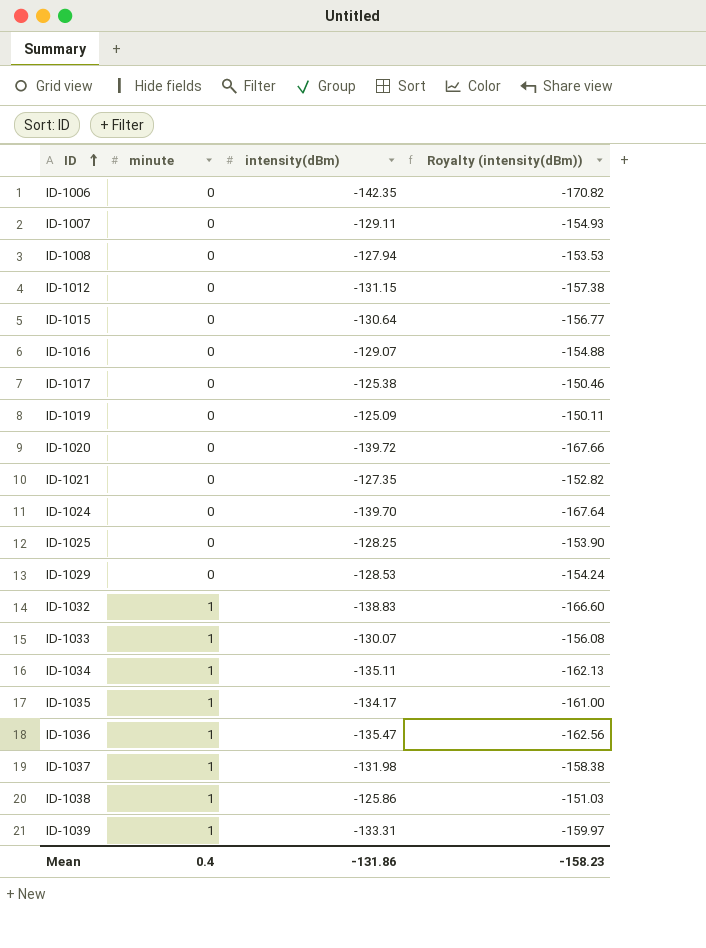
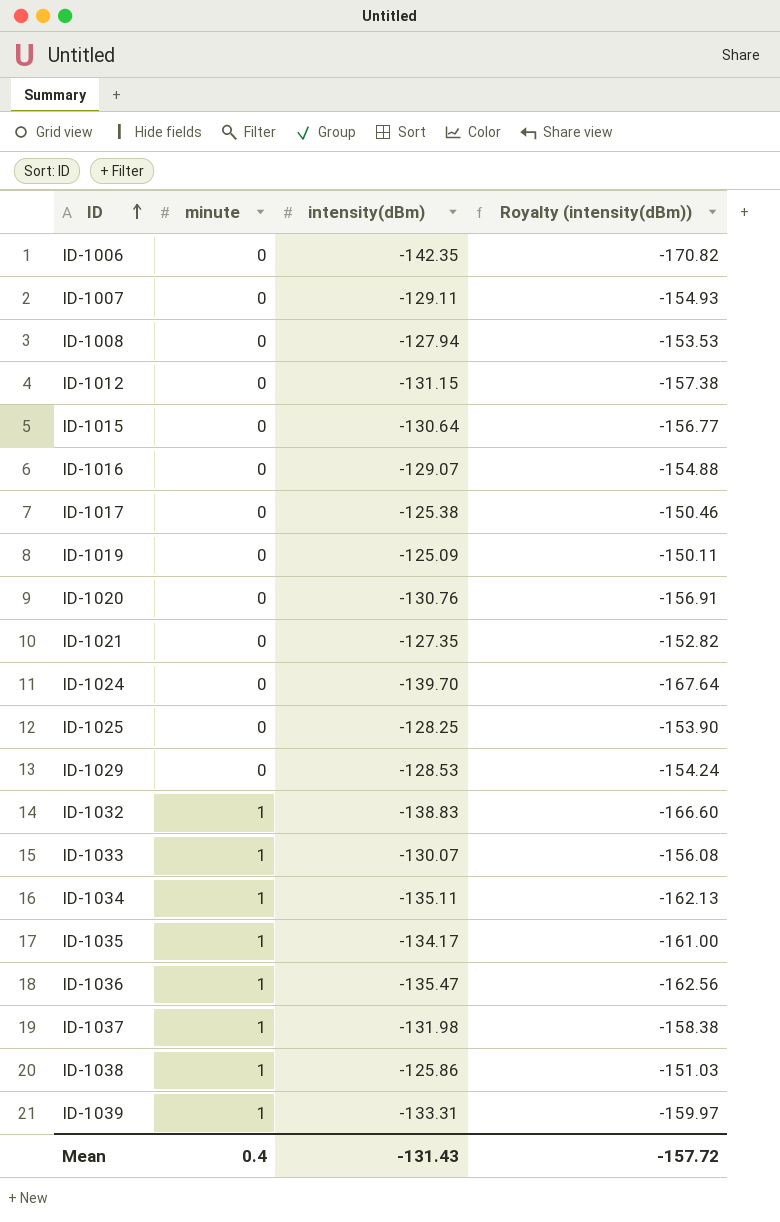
ID-1020 | intensity(dBm): -139.72 -> -130.76
ID-1020 | Royalty (intensity(dBm)): -167.66 -> -156.91
Mean | intensity(dBm): -131.86 -> -131.43
Mean | Royalty (intensity(dBm)): -158.23 -> -157.72

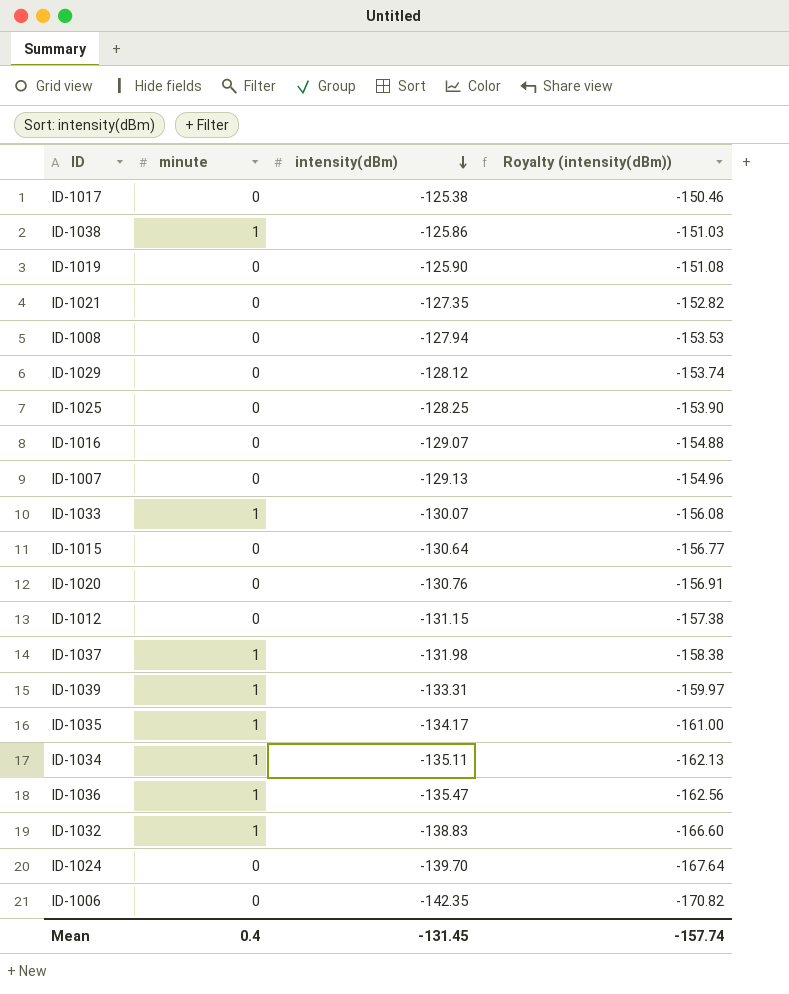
row order: ID ascending -> intensity(dBm) descending
ID-1019 | intensity(dBm): -125.09 -> -125.90
ID-1019 | Royalty (intensity(dBm)): -150.11 -> -151.08
ID-1029 | intensity(dBm): -128.53 -> -128.12
ID-1029 | Royalty (intensity(dBm)): -154.24 -> -153.74
ID-1007 | intensity(dBm): -129.11 -> -129.13
ID-1007 | Royalty (intensity(dBm)): -154.93 -> -154.96
Mean | intensity(dBm): -131.43 -> -131.45
Mean | Royalty (intensity(dBm)): -157.72 -> -157.74

